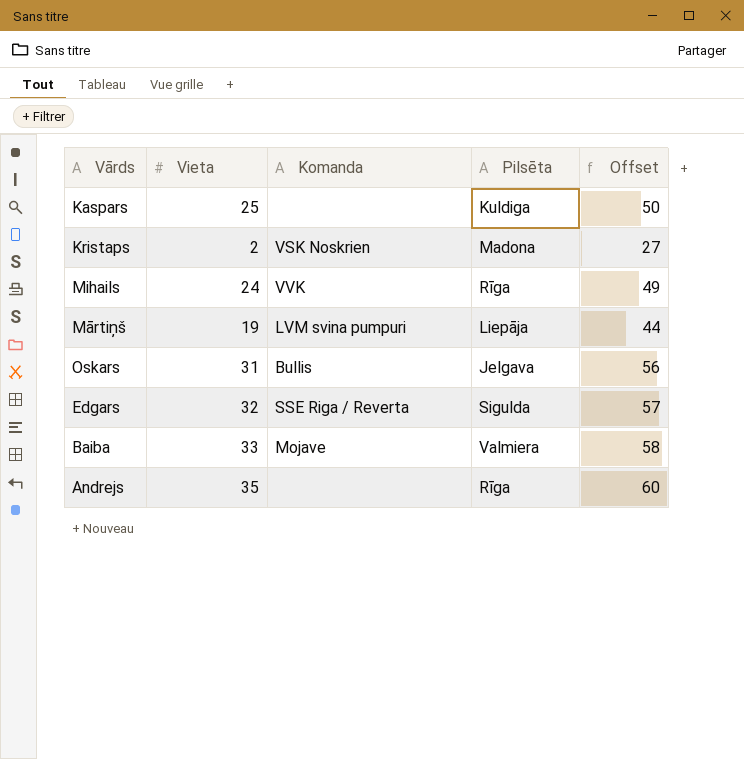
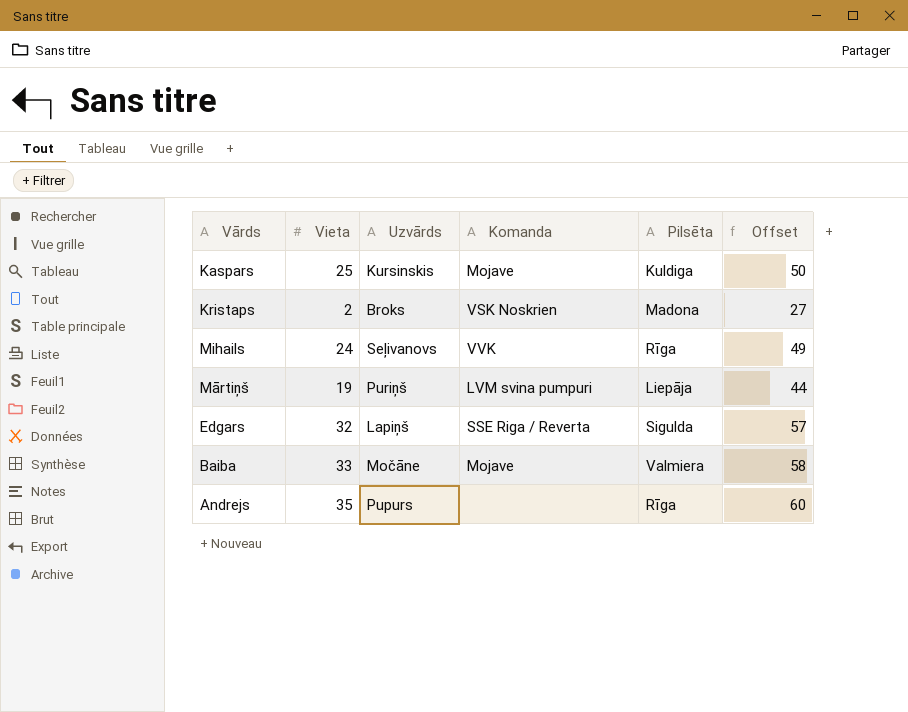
column Uzvārds | position: none -> 3
row Oskars: 31 | Bullis | Jelgava | 56 -> none
Kaspars | Komanda: none -> Mojave

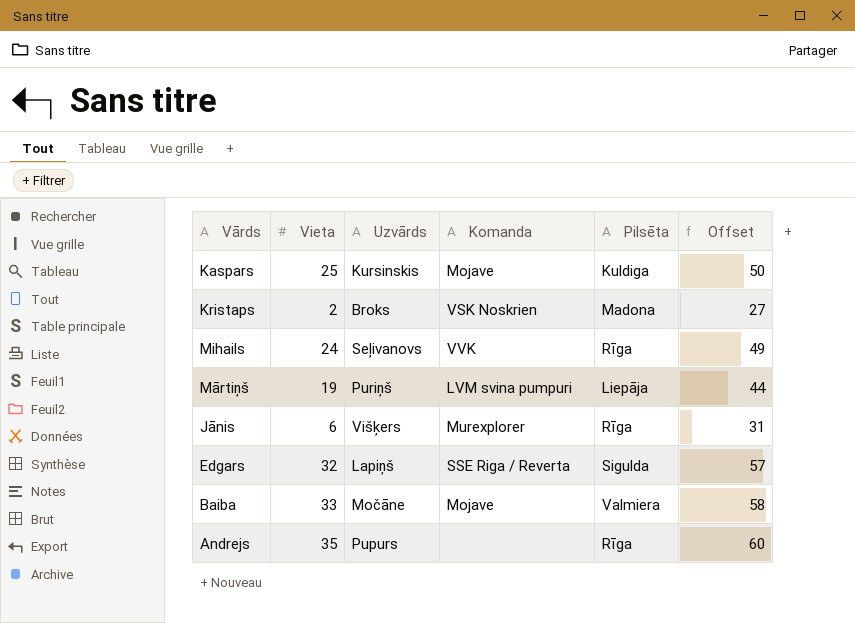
row Jānis: none -> 6 | Višķers | Murexplorer | Rīga | 31

